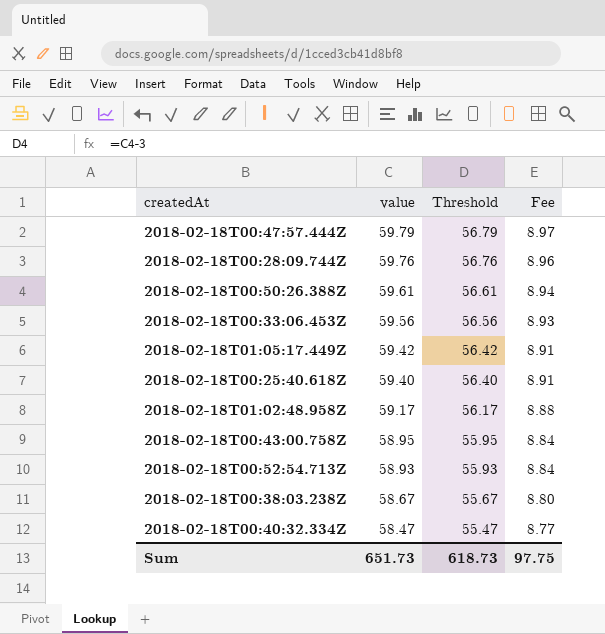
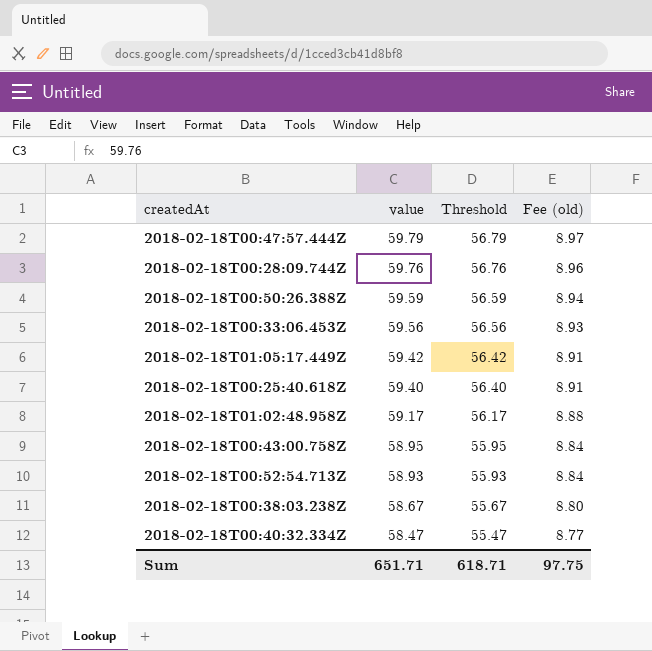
column name: Fee -> Fee (old)
2018-02-18T00:50:26.388Z | value: 59.61 -> 59.59
2018-02-18T00:50:26.388Z | Threshold: 56.61 -> 56.59
Sum | value: 651.73 -> 651.71
Sum | Threshold: 618.73 -> 618.71

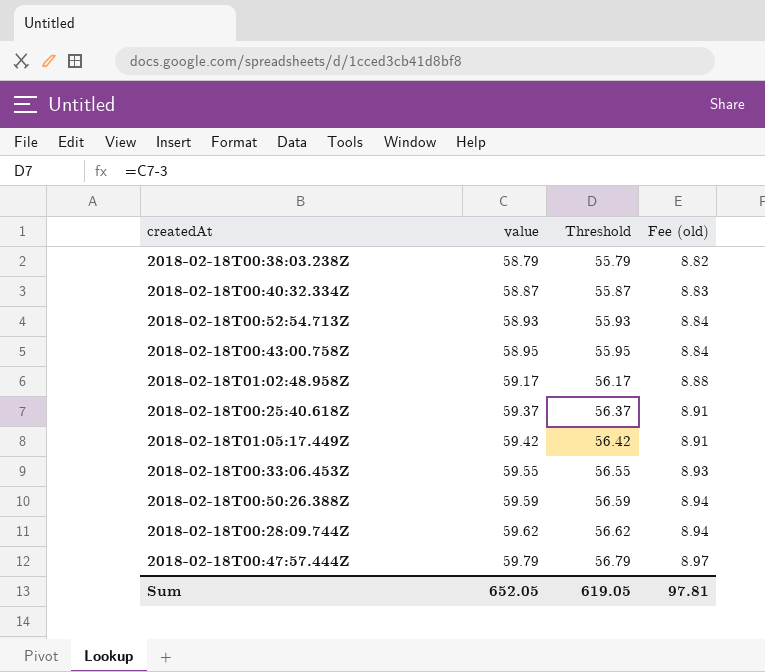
row order: value descending -> value ascending
2018-02-18T00:38:03.238Z | value: 58.67 -> 58.79
2018-02-18T00:38:03.238Z | Threshold: 55.67 -> 55.79
2018-02-18T00:38:03.238Z | Fee (old): 8.80 -> 8.82
2018-02-18T00:40:32.334Z | value: 58.47 -> 58.87
2018-02-18T00:40:32.334Z | Threshold: 55.47 -> 55.87
2018-02-18T00:40:32.334Z | Fee (old): 8.77 -> 8.83
2018-02-18T00:25:40.618Z | value: 59.40 -> 59.37
2018-02-18T00:25:40.618Z | Threshold: 56.40 -> 56.37
2018-02-18T00:33:06.453Z | value: 59.56 -> 59.55
2018-02-18T00:33:06.453Z | Threshold: 56.56 -> 56.55
2018-02-18T00:28:09.744Z | value: 59.76 -> 59.62
2018-02-18T00:28:09.744Z | Threshold: 56.76 -> 56.62
2018-02-18T00:28:09.744Z | Fee (old): 8.96 -> 8.94
Sum | value: 651.71 -> 652.05
Sum | Threshold: 618.71 -> 619.05
Sum | Fee (old): 97.75 -> 97.81

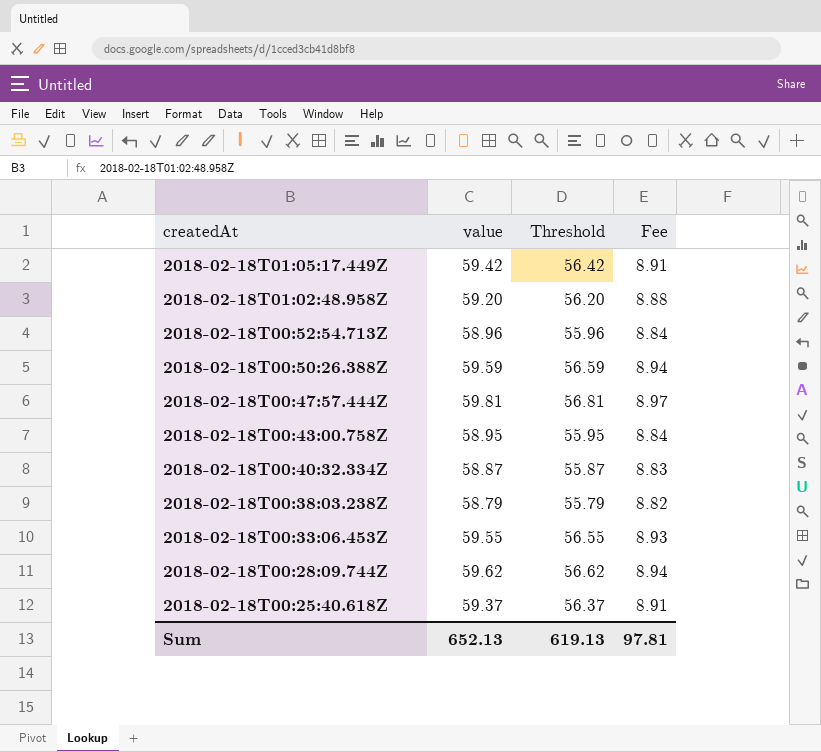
row order: value ascending -> createdAt descending
column name: Fee (old) -> Fee
2018-02-18T01:02:48.958Z | value: 59.17 -> 59.20
2018-02-18T01:02:48.958Z | Threshold: 56.17 -> 56.20
2018-02-18T00:52:54.713Z | value: 58.93 -> 58.96
2018-02-18T00:52:54.713Z | Threshold: 55.93 -> 55.96
2018-02-18T00:47:57.444Z | value: 59.79 -> 59.81
2018-02-18T00:47:57.444Z | Threshold: 56.79 -> 56.81
Sum | value: 652.05 -> 652.13
Sum | Threshold: 619.05 -> 619.13

